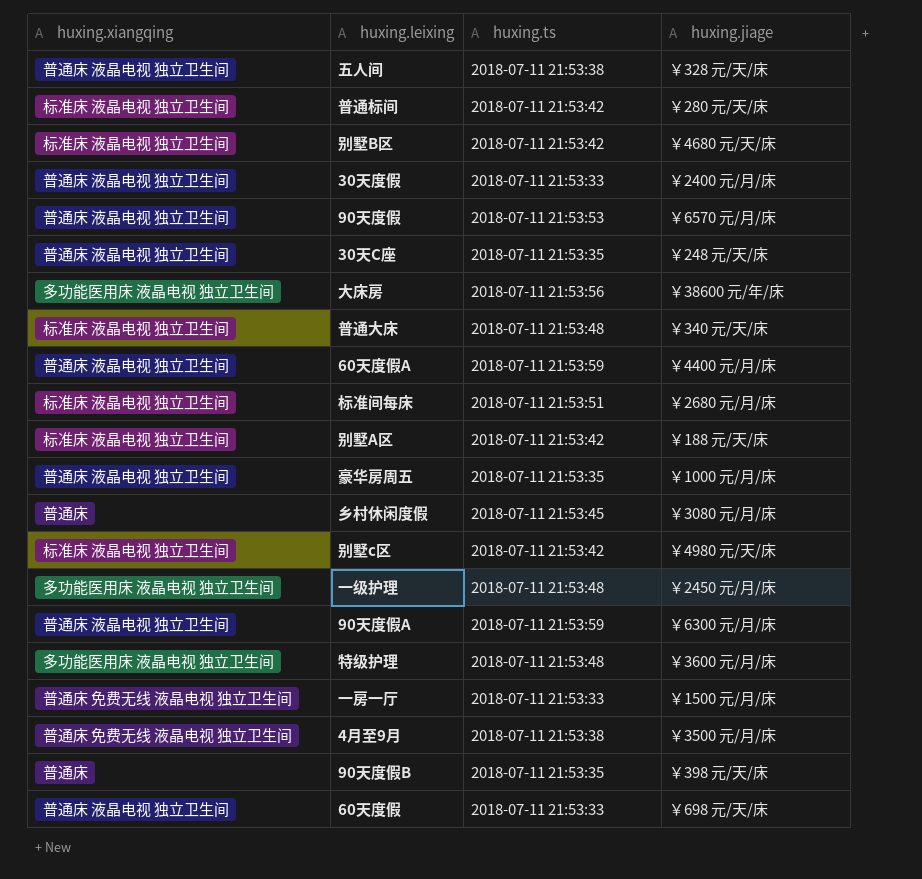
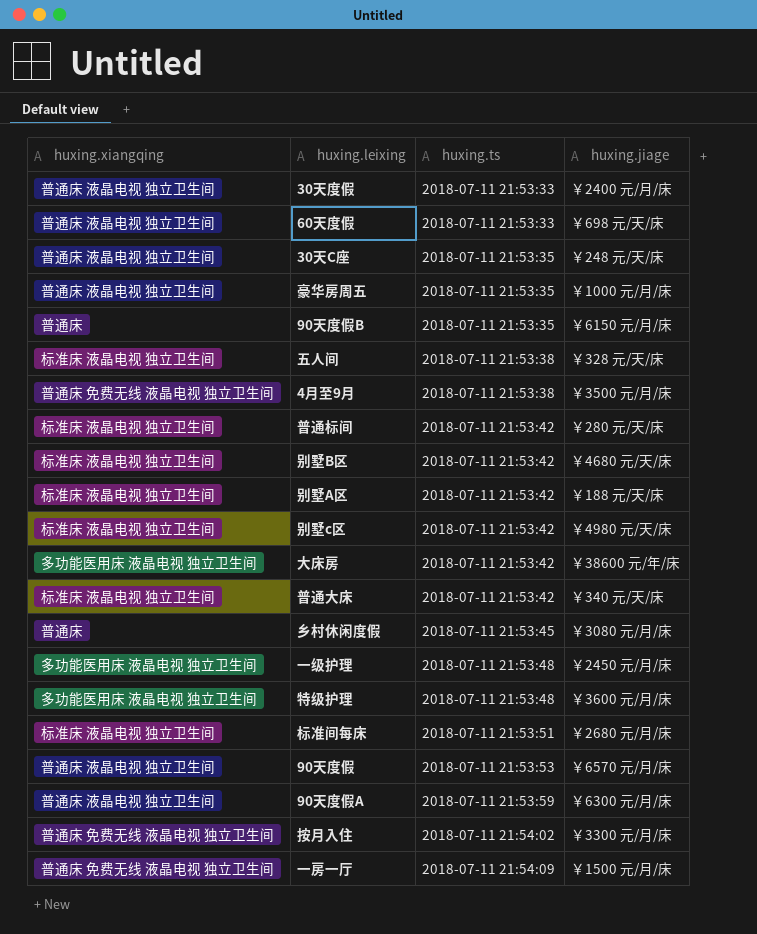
row order: none -> huxing.ts ascending
row 60天度假A: 普通床 液晶电视 独立卫生间 | 2018-07-11 21:53:59 | ￥4400 元/月/床 -> none
90天度假B | huxing.jiage: ￥398 元/天/床 -> ￥6150 元/月/床
五人间 | huxing.xiangqing: 普通床 液晶电视 独立卫生间 -> 标准床 液晶电视 独立卫生间
大床房 | huxing.ts: 2018-07-11 21:53:56 -> 2018-07-11 21:53:42
普通大床 | huxing.ts: 2018-07-11 21:53:48 -> 2018-07-11 21:53:42
row 按月入住: none -> 普通床 免费无线 液晶电视 独立卫生间 | 2018-07-11 21:54:02 | ￥3300 元/月/床
一房一厅 | huxing.ts: 2018-07-11 21:53:33 -> 2018-07-11 21:54:09

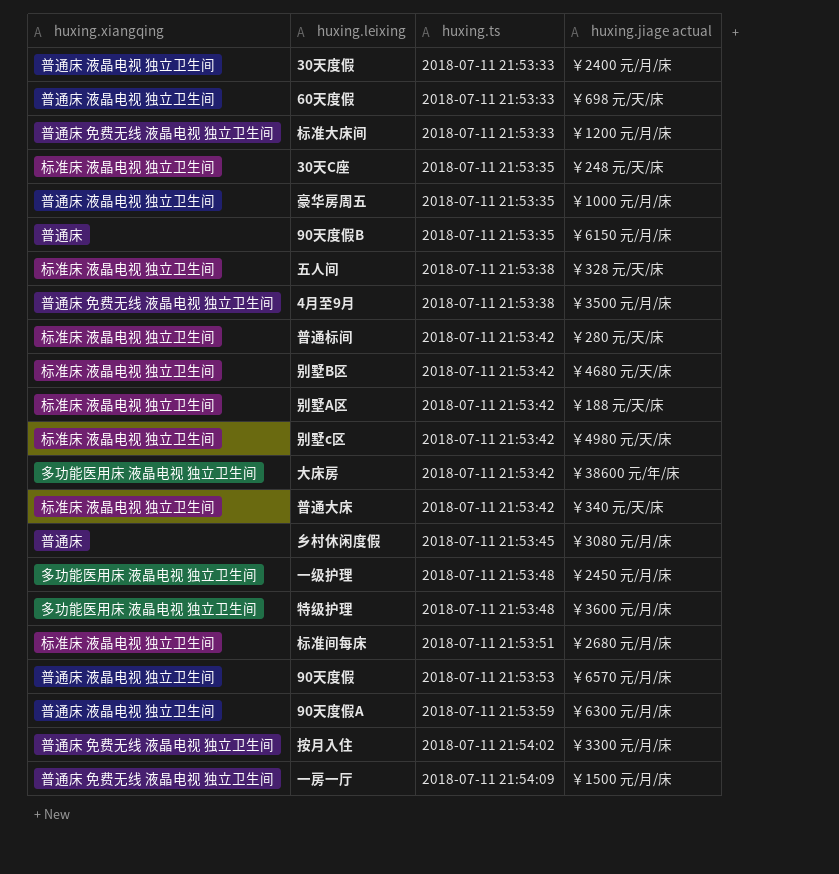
column name: huxing.jiage -> huxing.jiage actual
row 标准大床间: none -> 普通床 免费无线 液晶电视 独立卫生间 | 2018-07-11 21:53:33 | ￥1200 元/月/床
30天C座 | huxing.xiangqing: 普通床 液晶电视 独立卫生间 -> 标准床 液晶电视 独立卫生间

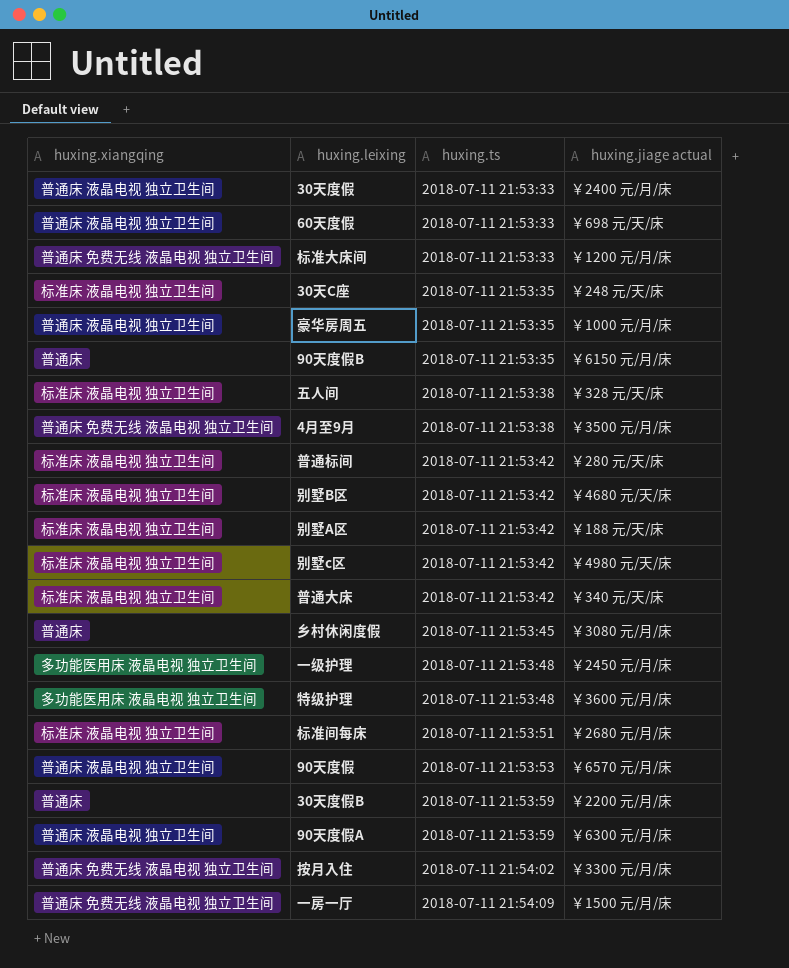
row 大床房: 多功能医用床 液晶电视 独立卫生间 | 2018-07-11 21:53:42 | ￥38600 元/年/床 -> none
row 30天度假B: none -> 普通床 | 2018-07-11 21:53:59 | ￥2200 元/月/床

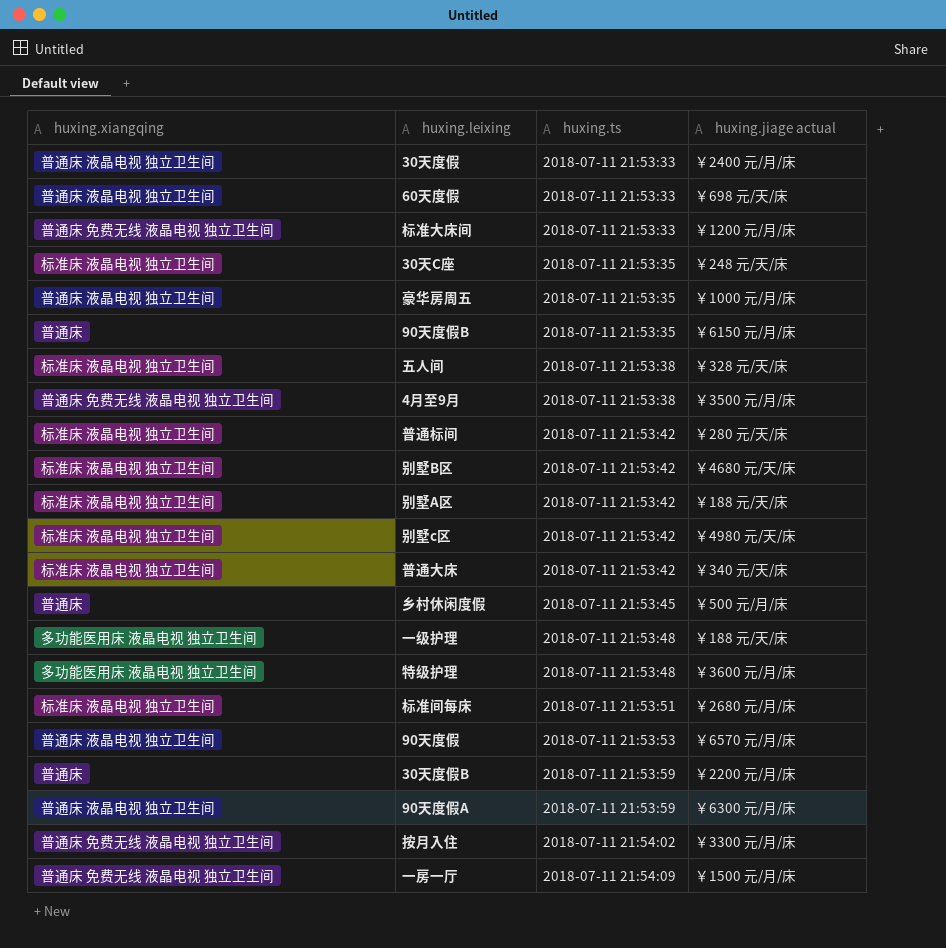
乡村休闲度假 | huxing.jiage actual: ￥3080 元/月/床 -> ￥500 元/月/床
一级护理 | huxing.jiage actual: ￥2450 元/月/床 -> ￥188 元/天/床

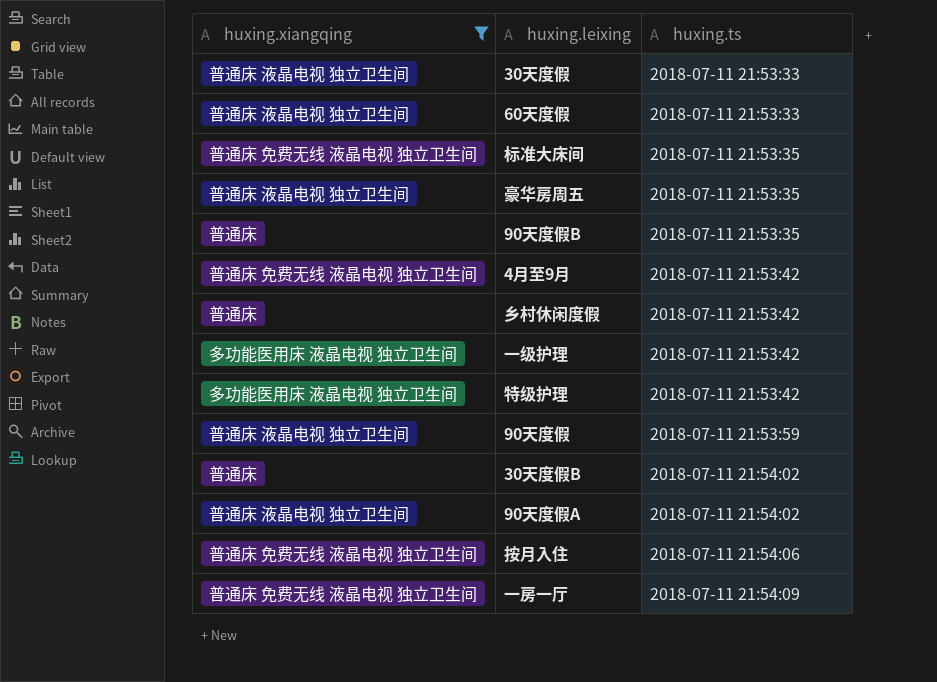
filter: none -> huxing.xiangqing != 标准床 液晶电视 独立卫生间
column huxing.jiage actual | position: 4 -> none
标准大床间 | huxing.ts: 2018-07-11 21:53:33 -> 2018-07-11 21:53:35
4月至9月 | huxing.ts: 2018-07-11 21:53:38 -> 2018-07-11 21:53:42
乡村休闲度假 | huxing.ts: 2018-07-11 21:53:45 -> 2018-07-11 21:53:42
一级护理 | huxing.ts: 2018-07-11 21:53:48 -> 2018-07-11 21:53:42
特级护理 | huxing.ts: 2018-07-11 21:53:48 -> 2018-07-11 21:53:42
90天度假 | huxing.ts: 2018-07-11 21:53:53 -> 2018-07-11 21:53:59
30天度假B | huxing.ts: 2018-07-11 21:53:59 -> 2018-07-11 21:54:02
90天度假A | huxing.ts: 2018-07-11 21:53:59 -> 2018-07-11 21:54:02
按月入住 | huxing.ts: 2018-07-11 21:54:02 -> 2018-07-11 21:54:06

